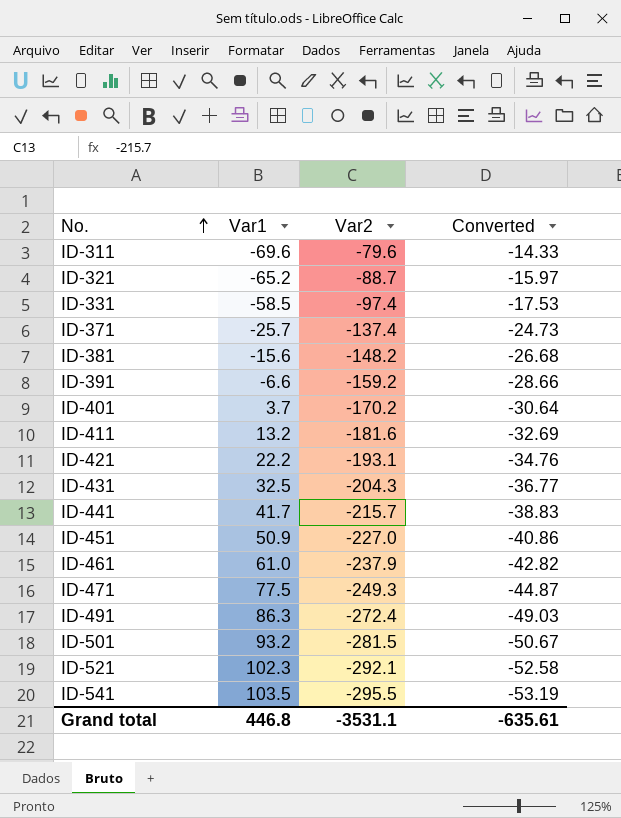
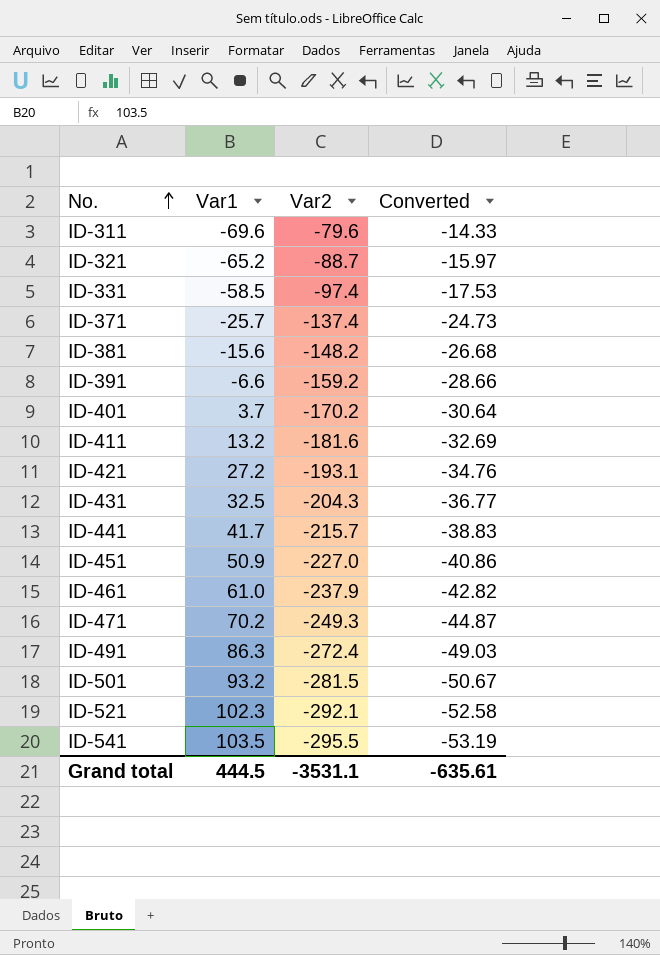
ID-421 | Var1: 22.2 -> 27.2
ID-471 | Var1: 77.5 -> 70.2
Grand total | Var1: 446.8 -> 444.5

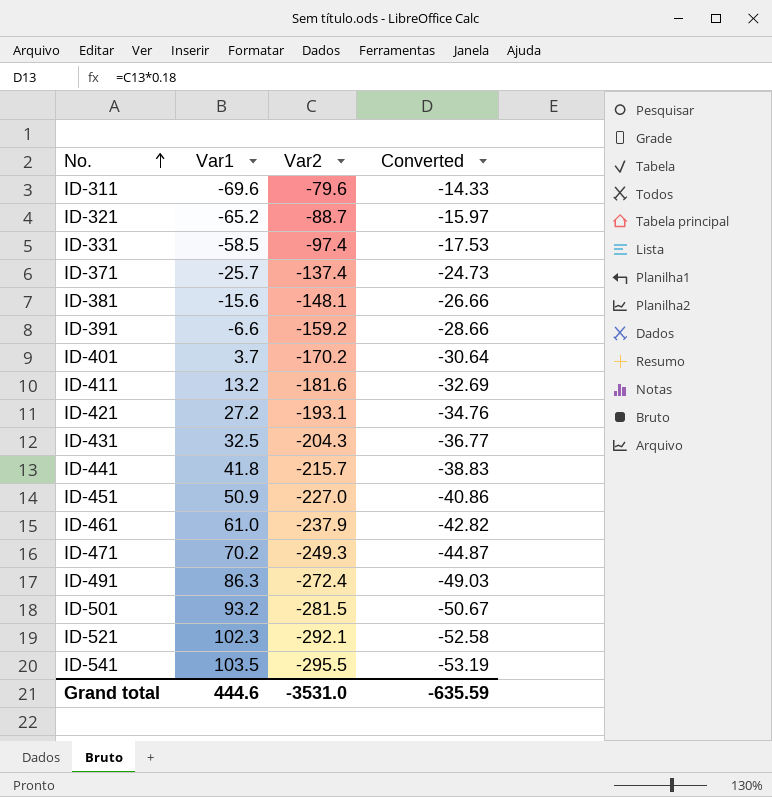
ID-381 | Var2: -148.2 -> -148.1
ID-381 | Converted: -26.68 -> -26.66
ID-441 | Var1: 41.7 -> 41.8
Grand total | Var1: 444.5 -> 444.6
Grand total | Var2: -3531.1 -> -3531.0
Grand total | Converted: -635.61 -> -635.59

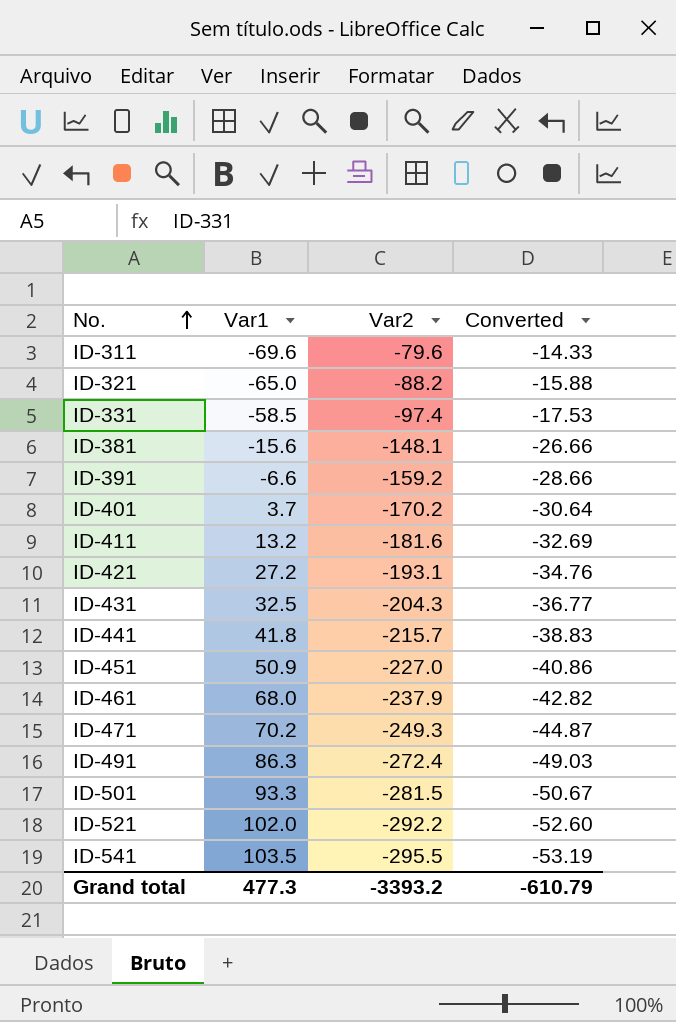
row ID-371: -25.7 | -137.4 | -24.73 -> none
ID-321 | Var1: -65.2 -> -65.0
ID-321 | Var2: -88.7 -> -88.2
ID-321 | Converted: -15.97 -> -15.88
ID-461 | Var1: 61.0 -> 68.0
ID-501 | Var1: 93.2 -> 93.3
ID-521 | Var1: 102.3 -> 102.0
ID-521 | Var2: -292.1 -> -292.2
ID-521 | Converted: -52.58 -> -52.60
Grand total | Var1: 444.6 -> 477.3
Grand total | Var2: -3531.0 -> -3393.2
Grand total | Converted: -635.59 -> -610.79

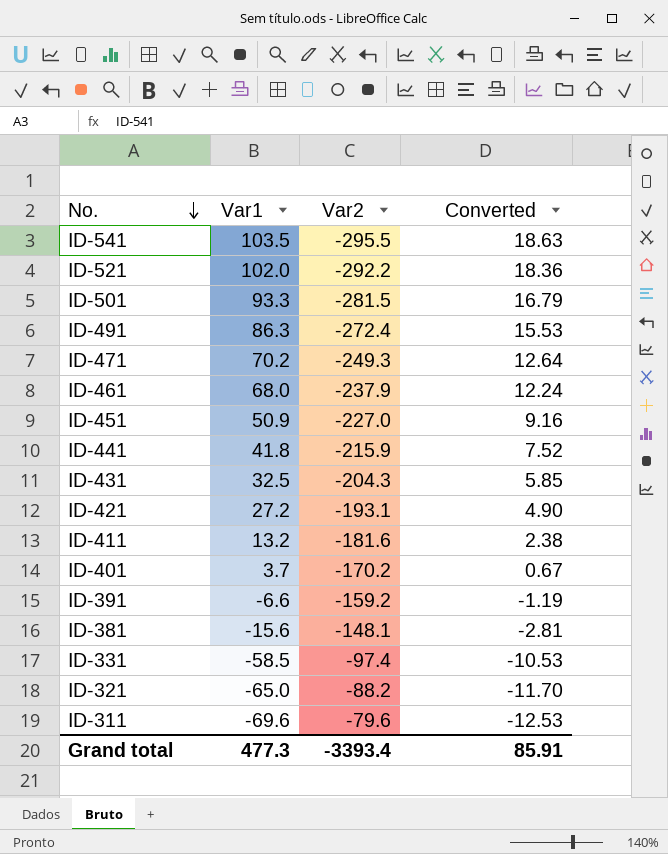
row order: No. ascending -> No. descending
column Converted | formula: [Var2] * 0.18 -> [Var1] * 0.18
ID-441 | Var2: -215.7 -> -215.9
Grand total | Var2: -3393.2 -> -3393.4
Grand total | Converted: -610.79 -> 85.91

